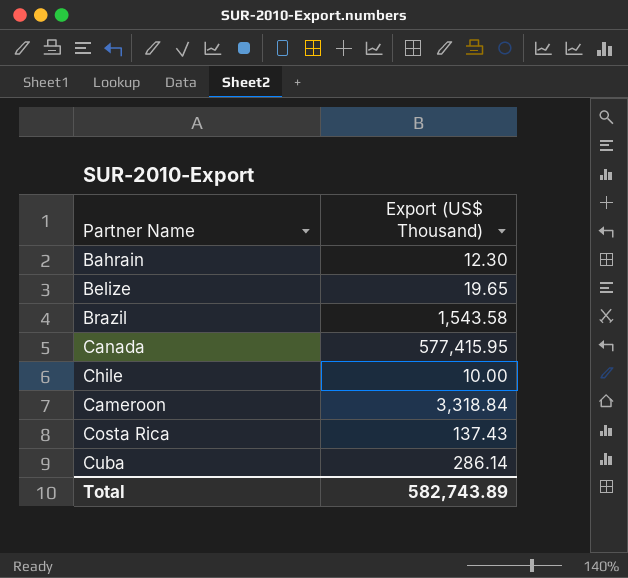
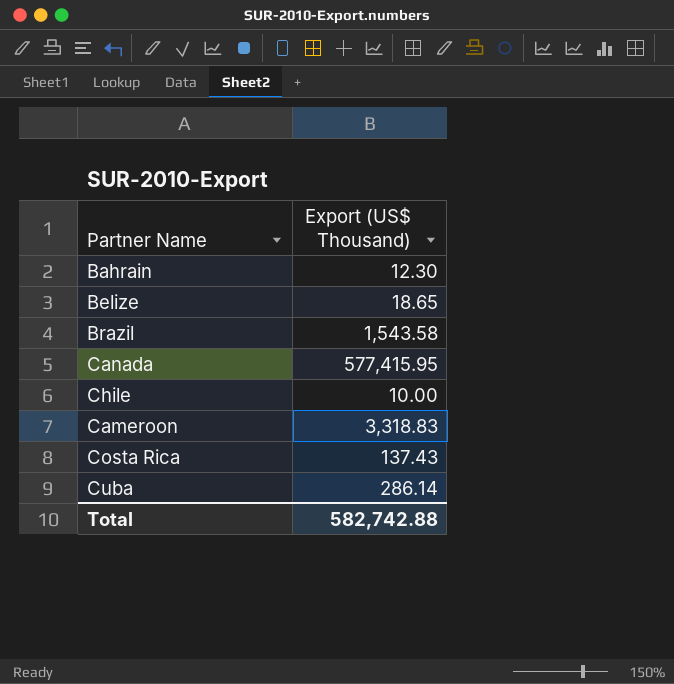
Belize | Export (US$ Thousand): 19.65 -> 18.65
Cameroon | Export (US$ Thousand): 3,318.84 -> 3,318.83
Total | Export (US$ Thousand): 582,743.89 -> 582,742.88

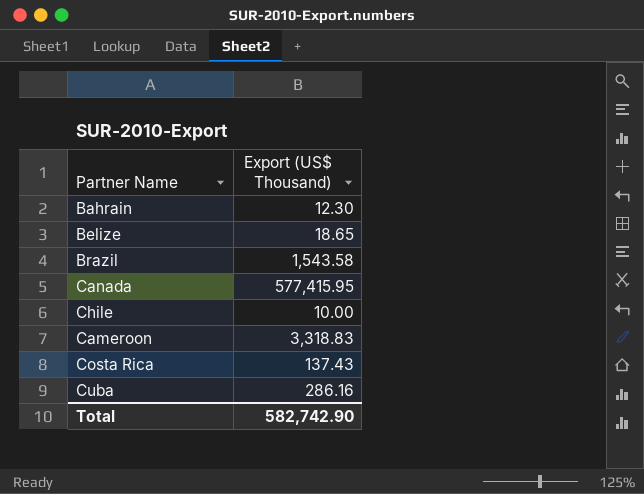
Cuba | Export (US$ Thousand): 286.14 -> 286.16
Total | Export (US$ Thousand): 582,742.88 -> 582,742.90

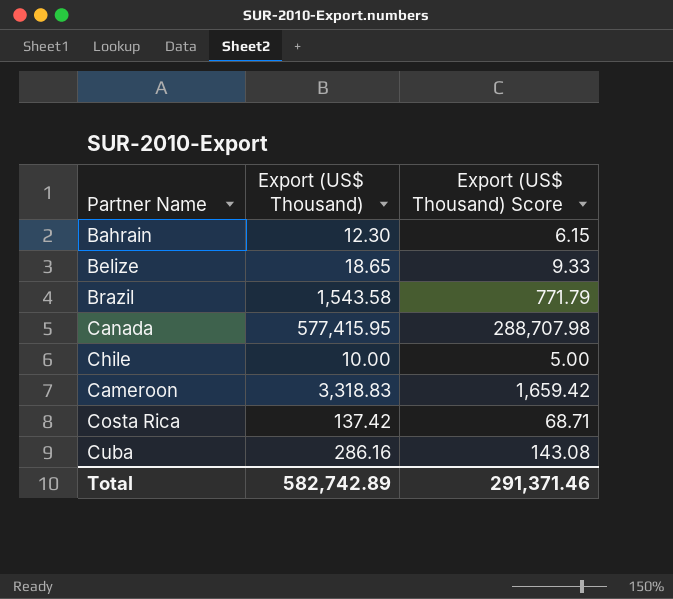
column Export (US$ Thousand) Score | formula: none -> [Export (US$ Thousand)] * 0.5
Costa Rica | Export (US$ Thousand): 137.43 -> 137.42
Total | Export (US$ Thousand): 582,742.90 -> 582,742.89

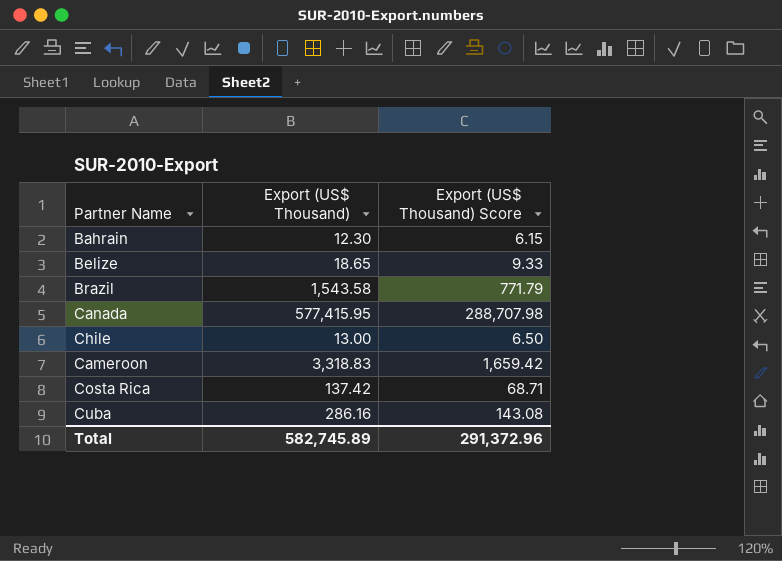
Chile | Export (US$ Thousand): 10.00 -> 13.00
Chile | Export (US$ Thousand) Score: 5.00 -> 6.50
Total | Export (US$ Thousand): 582,742.89 -> 582,745.89
Total | Export (US$ Thousand) Score: 291,371.46 -> 291,372.96

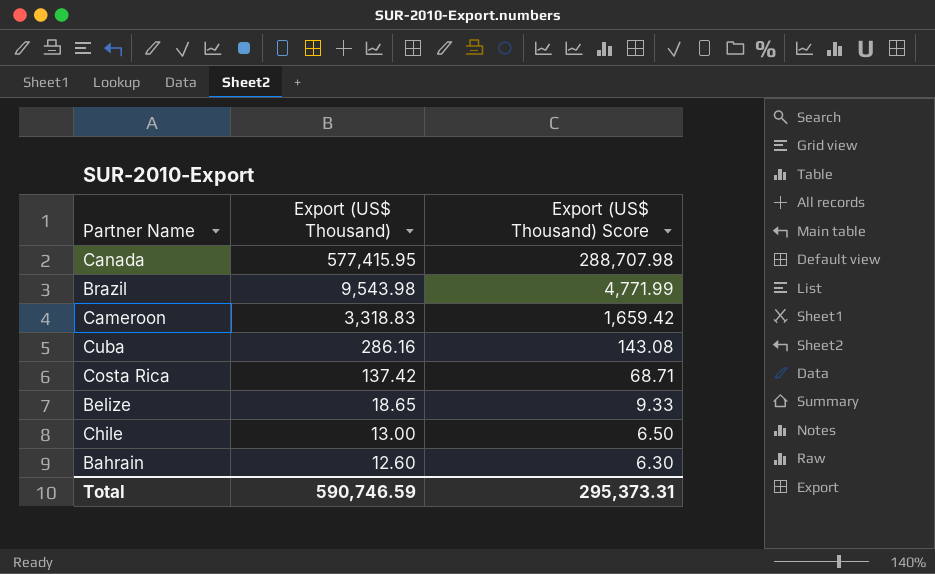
row order: none -> Export (US$ Thousand) descending
Brazil | Export (US$ Thousand): 1,543.58 -> 9,543.98
Brazil | Export (US$ Thousand) Score: 771.79 -> 4,771.99
Bahrain | Export (US$ Thousand): 12.30 -> 12.60
Bahrain | Export (US$ Thousand) Score: 6.15 -> 6.30
Total | Export (US$ Thousand): 582,745.89 -> 590,746.59
Total | Export (US$ Thousand) Score: 291,372.96 -> 295,373.31

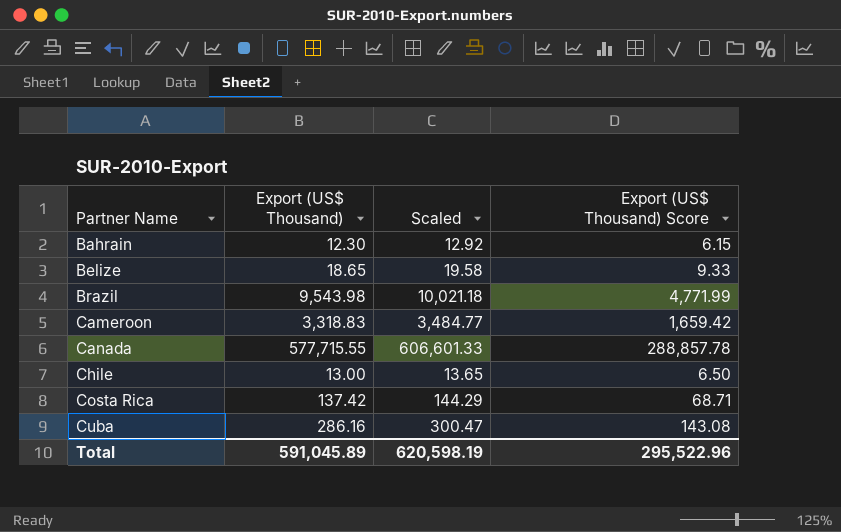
row order: Export (US$ Thousand) descending -> Partner Name ascending
column Scaled | formula: none -> [Export (US$ Thousand)] * 1.05
Bahrain | Export (US$ Thousand): 12.60 -> 12.30
Bahrain | Export (US$ Thousand) Score: 6.30 -> 6.15
Canada | Export (US$ Thousand): 577,415.95 -> 577,715.55
Canada | Export (US$ Thousand) Score: 288,707.98 -> 288,857.78
Total | Export (US$ Thousand): 590,746.59 -> 591,045.89
Total | Export (US$ Thousand) Score: 295,373.31 -> 295,522.96

